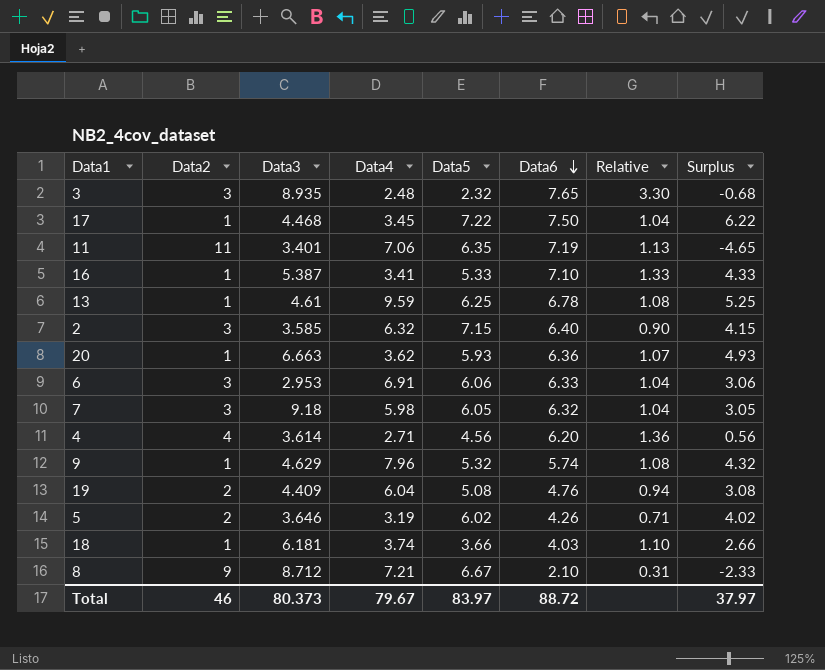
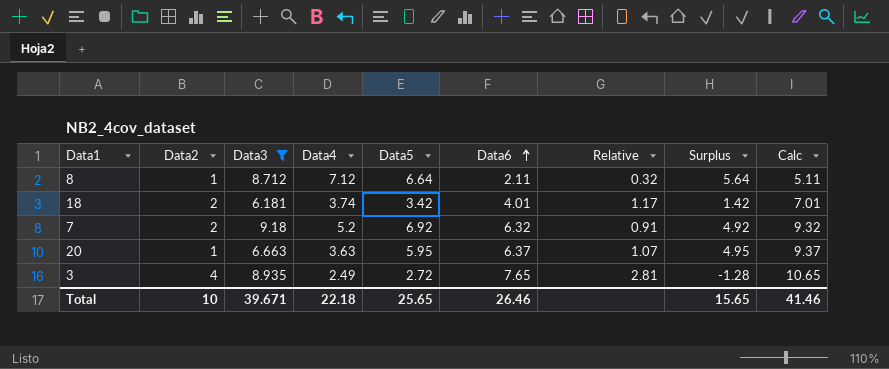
filter: none -> Data3 >= 6.181
row order: Data6 descending -> Data6 ascending
column Calc | formula: none -> [Data6] + 3
8 | Data2: 9 -> 1
8 | Data4: 7.21 -> 7.12
8 | Data5: 6.67 -> 6.64
8 | Data6: 2.10 -> 2.11
8 | Relative: 0.31 -> 0.32
8 | Surplus: -2.33 -> 5.64
18 | Data2: 1 -> 2
18 | Data5: 3.66 -> 3.42
18 | Data6: 4.03 -> 4.01
18 | Relative: 1.10 -> 1.17
18 | Surplus: 2.66 -> 1.42
7 | Data2: 3 -> 2
7 | Data4: 5.98 -> 5.2
7 | Data5: 6.05 -> 6.92
7 | Relative: 1.04 -> 0.91
7 | Surplus: 3.05 -> 4.92
20 | Data4: 3.62 -> 3.63
20 | Data5: 5.93 -> 5.95
20 | Data6: 6.36 -> 6.37
20 | Surplus: 4.93 -> 4.95
3 | Data2: 3 -> 4
3 | Data4: 2.48 -> 2.49
3 | Data5: 2.32 -> 2.72
3 | Relative: 3.30 -> 2.81
3 | Surplus: -0.68 -> -1.28
Total | Data2: 46 -> 10
Total | Data3: 80.373 -> 39.671
Total | Data4: 79.67 -> 22.18
Total | Data5: 83.97 -> 25.65
Total | Data6: 88.72 -> 26.46
Total | Surplus: 37.97 -> 15.65

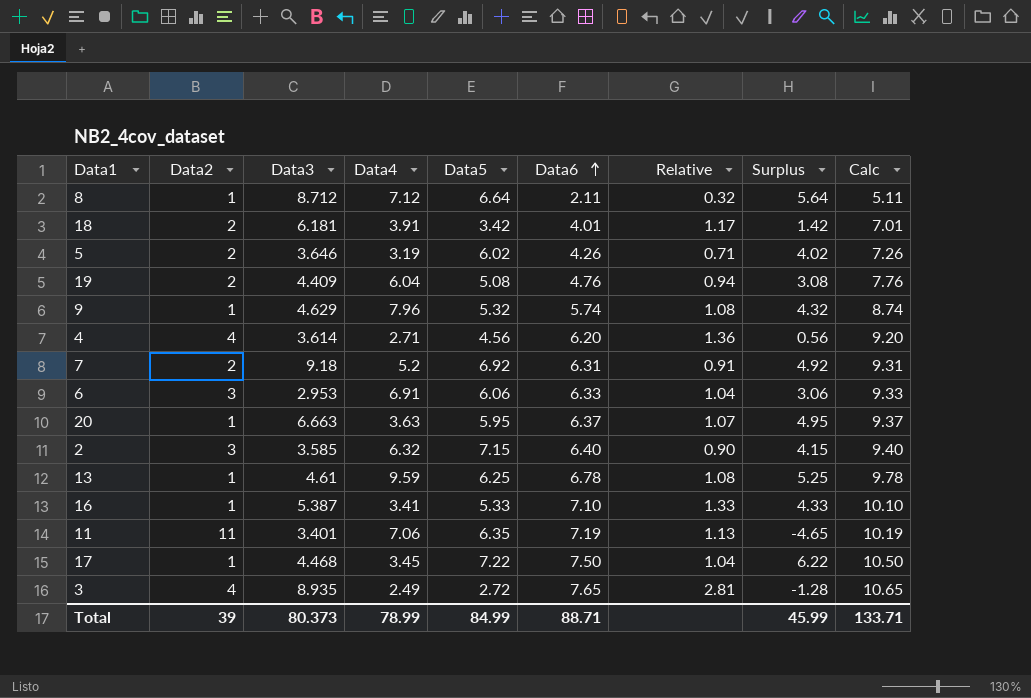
filter: Data3 >= 6.181 -> none
18 | Data4: 3.74 -> 3.91
7 | Data6: 6.32 -> 6.31
7 | Calc: 9.32 -> 9.31
Total | Data2: 10 -> 39
Total | Data3: 39.671 -> 80.373
Total | Data4: 22.18 -> 78.99
Total | Data5: 25.65 -> 84.99
Total | Data6: 26.46 -> 88.71
Total | Surplus: 15.65 -> 45.99
Total | Calc: 41.46 -> 133.71

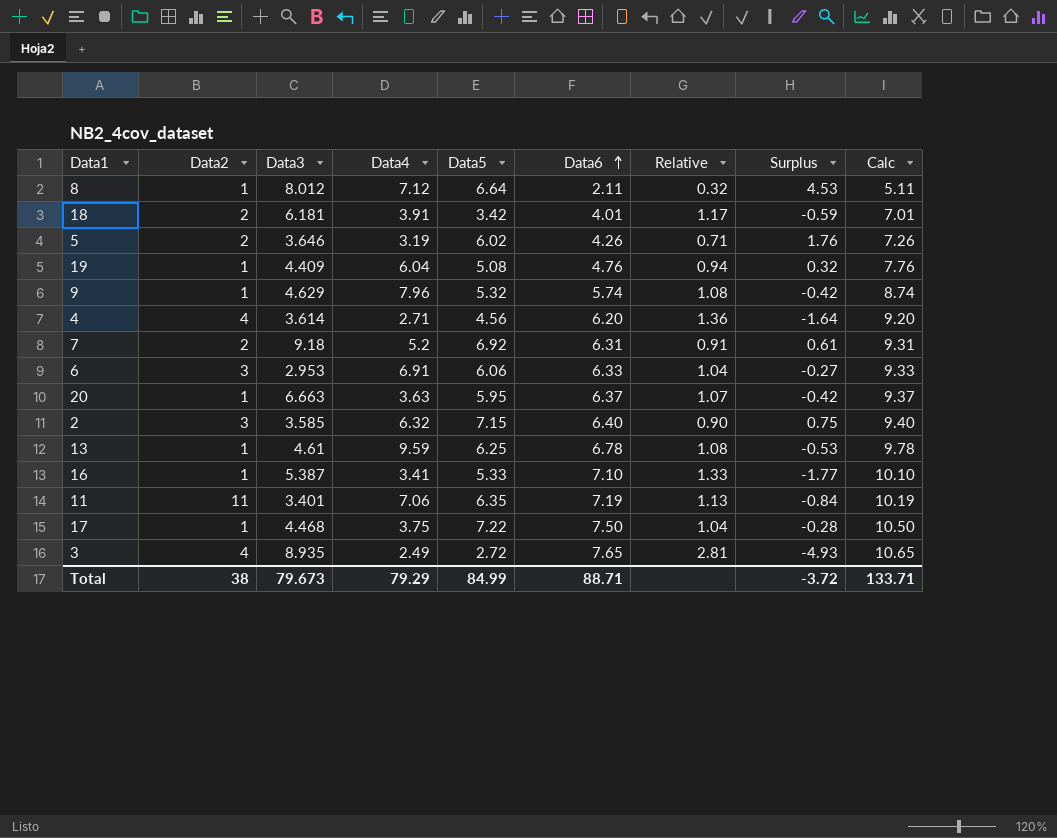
column Surplus | formula: [Data5] - [Data2] -> [Data5] - [Data6]
8 | Data3: 8.712 -> 8.012
19 | Data2: 2 -> 1
17 | Data4: 3.45 -> 3.75
Total | Data2: 39 -> 38
Total | Data3: 80.373 -> 79.673
Total | Data4: 78.99 -> 79.29
Total | Surplus: 45.99 -> -3.72

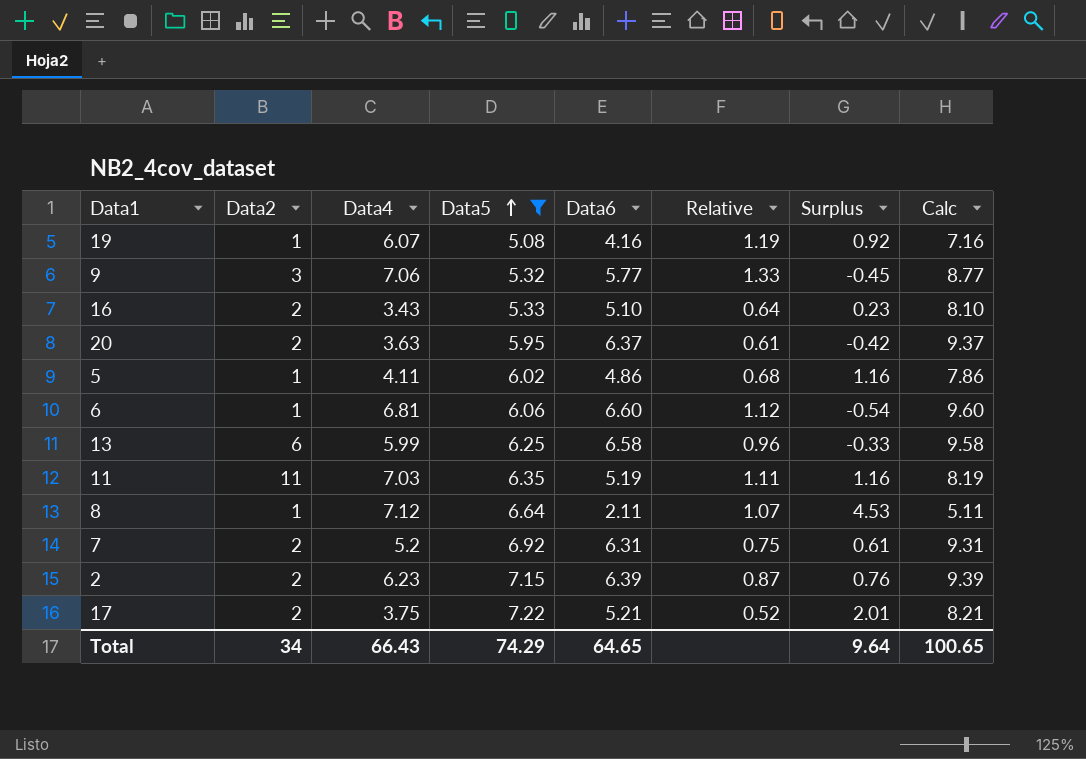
filter: none -> Data5 >= 5.08
row order: Data6 ascending -> Data5 ascending
column Data3 | position: 3 -> none
column Relative | formula: [Data6] / [Data5] -> [Data4] / [Data5]
19 | Data4: 6.04 -> 6.07
19 | Data6: 4.76 -> 4.16
19 | Surplus: 0.32 -> 0.92
19 | Calc: 7.76 -> 7.16
9 | Data2: 1 -> 3
9 | Data4: 7.96 -> 7.06
9 | Data6: 5.74 -> 5.77
9 | Surplus: -0.42 -> -0.45
9 | Calc: 8.74 -> 8.77
16 | Data2: 1 -> 2
16 | Data4: 3.41 -> 3.43
16 | Data6: 7.10 -> 5.10
16 | Surplus: -1.77 -> 0.23
16 | Calc: 10.10 -> 8.10
20 | Data2: 1 -> 2
5 | Data2: 2 -> 1
5 | Data4: 3.19 -> 4.11
5 | Data6: 4.26 -> 4.86
5 | Surplus: 1.76 -> 1.16
5 | Calc: 7.26 -> 7.86
6 | Data2: 3 -> 1
6 | Data4: 6.91 -> 6.81
6 | Data6: 6.33 -> 6.60
6 | Surplus: -0.27 -> -0.54
6 | Calc: 9.33 -> 9.60
13 | Data2: 1 -> 6
13 | Data4: 9.59 -> 5.99
13 | Data6: 6.78 -> 6.58
13 | Surplus: -0.53 -> -0.33
13 | Calc: 9.78 -> 9.58
11 | Data4: 7.06 -> 7.03
11 | Data6: 7.19 -> 5.19
11 | Surplus: -0.84 -> 1.16
11 | Calc: 10.19 -> 8.19
2 | Data2: 3 -> 2
2 | Data4: 6.32 -> 6.23
2 | Data6: 6.40 -> 6.39
2 | Surplus: 0.75 -> 0.76
2 | Calc: 9.40 -> 9.39
17 | Data2: 1 -> 2
17 | Data6: 7.50 -> 5.21
17 | Surplus: -0.28 -> 2.01
17 | Calc: 10.50 -> 8.21
Total | Data2: 38 -> 34
Total | Data4: 79.29 -> 66.43
Total | Data5: 84.99 -> 74.29
Total | Data6: 88.71 -> 64.65
Total | Surplus: -3.72 -> 9.64
Total | Calc: 133.71 -> 100.65

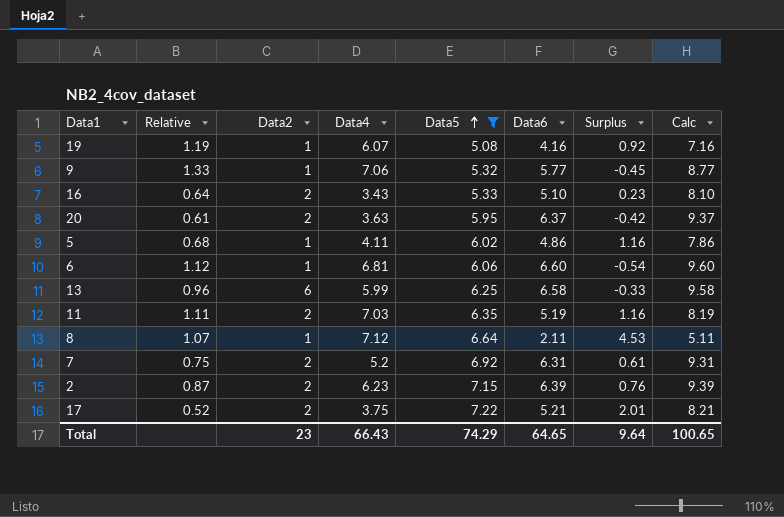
column Relative | position: 6 -> 2
9 | Data2: 3 -> 1
11 | Data2: 11 -> 2
Total | Data2: 34 -> 23

